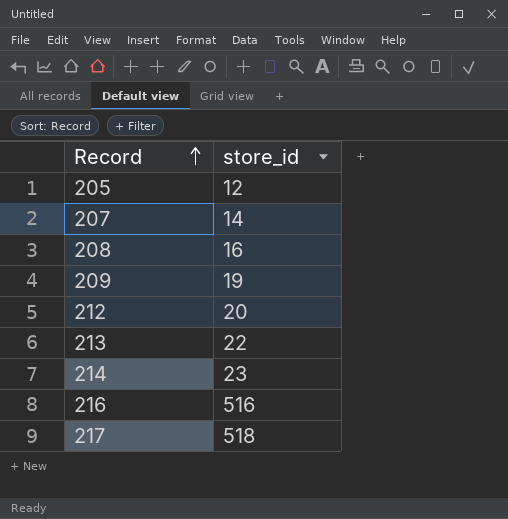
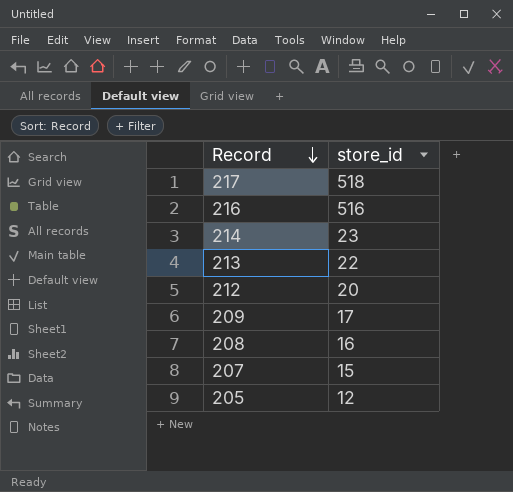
row order: Record ascending -> Record descending
209 | store_id: 19 -> 17
207 | store_id: 14 -> 15

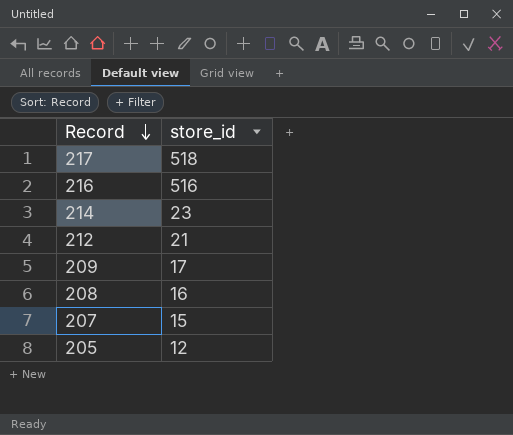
row 213: 22 -> none
212 | store_id: 20 -> 21

